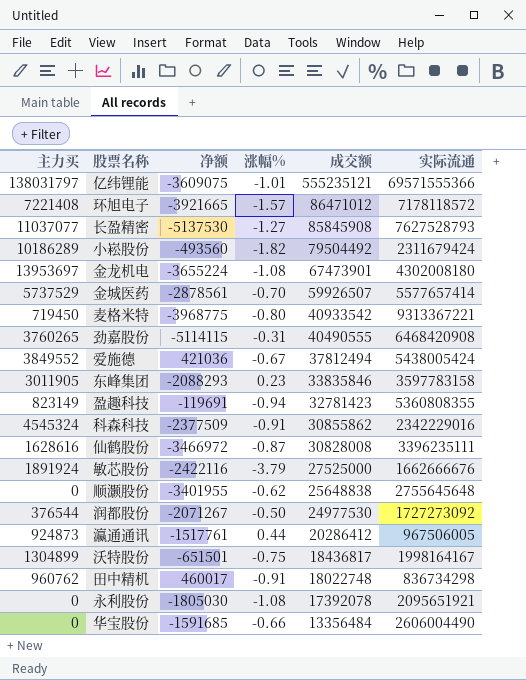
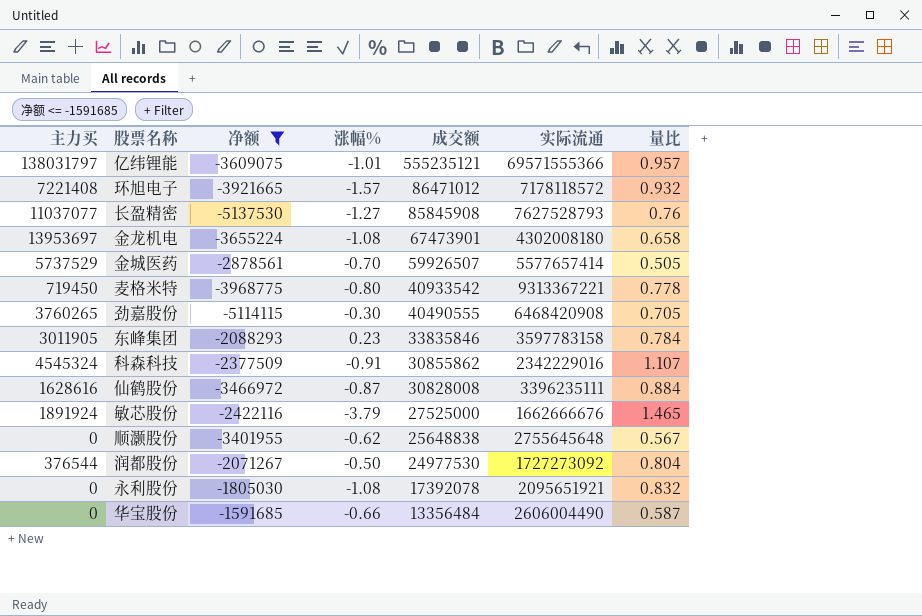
filter: none -> 净额 <= -1591685
column 量比 | position: none -> 7
劲嘉股份 | 涨幅%: -0.31 -> -0.30

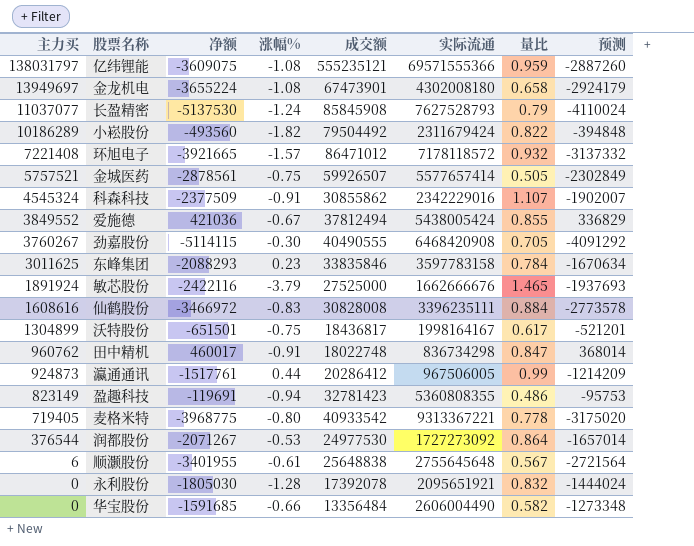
filter: 净额 <= -1591685 -> none
row order: 成交额 descending -> 主力买 descending
column 预测 | formula: none -> [净额] * 0.8
亿纬锂能 | 涨幅%: -1.01 -> -1.08
亿纬锂能 | 量比: 0.957 -> 0.959
金龙机电 | 主力买: 13953697 -> 13949697
长盈精密 | 涨幅%: -1.27 -> -1.24
长盈精密 | 量比: 0.76 -> 0.79
金城医药 | 主力买: 5737529 -> 5757521
金城医药 | 涨幅%: -0.70 -> -0.75
劲嘉股份 | 主力买: 3760265 -> 3760267
东峰集团 | 主力买: 3011905 -> 3011625
仙鹤股份 | 主力买: 1628616 -> 1608616
仙鹤股份 | 涨幅%: -0.87 -> -0.83
麦格米特 | 主力买: 719450 -> 719405
润都股份 | 涨幅%: -0.50 -> -0.53
润都股份 | 量比: 0.804 -> 0.864
顺灏股份 | 主力买: 0 -> 6
顺灏股份 | 涨幅%: -0.62 -> -0.61
永利股份 | 涨幅%: -1.08 -> -1.28
华宝股份 | 量比: 0.587 -> 0.582

